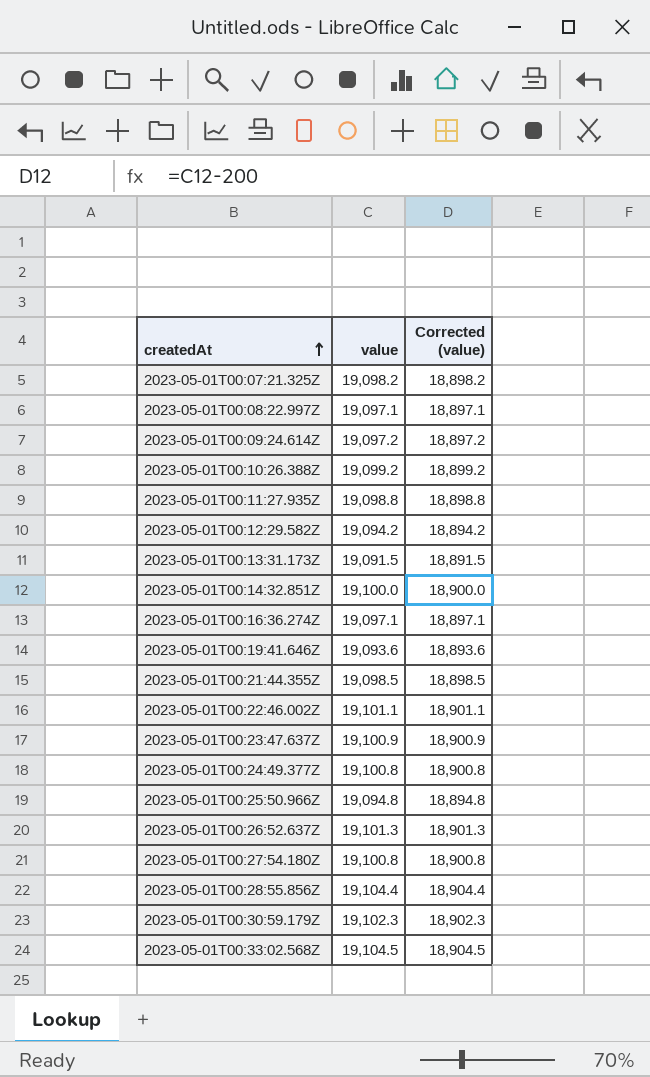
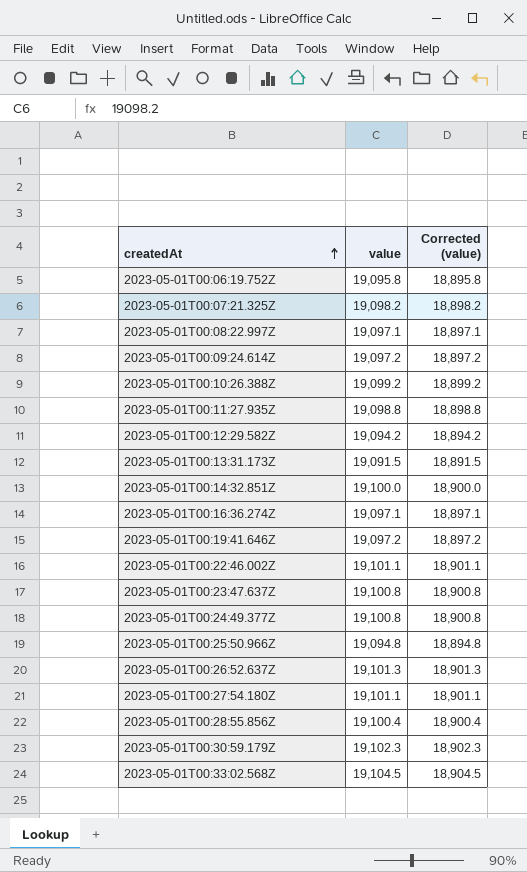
row 2023-05-01T00:21:44.355Z: 19,098.5 | 18,898.5 -> none
row 2023-05-01T00:06:19.752Z: none -> 19,095.8 | 18,895.8
2023-05-01T00:19:41.646Z | value: 19,093.6 -> 19,097.2
2023-05-01T00:19:41.646Z | Corrected (value): 18,893.6 -> 18,897.2
2023-05-01T00:23:47.637Z | value: 19,100.9 -> 19,100.8
2023-05-01T00:23:47.637Z | Corrected (value): 18,900.9 -> 18,900.8
2023-05-01T00:27:54.180Z | value: 19,100.8 -> 19,101.1
2023-05-01T00:27:54.180Z | Corrected (value): 18,900.8 -> 18,901.1
2023-05-01T00:28:55.856Z | value: 19,104.4 -> 19,100.4
2023-05-01T00:28:55.856Z | Corrected (value): 18,904.4 -> 18,900.4

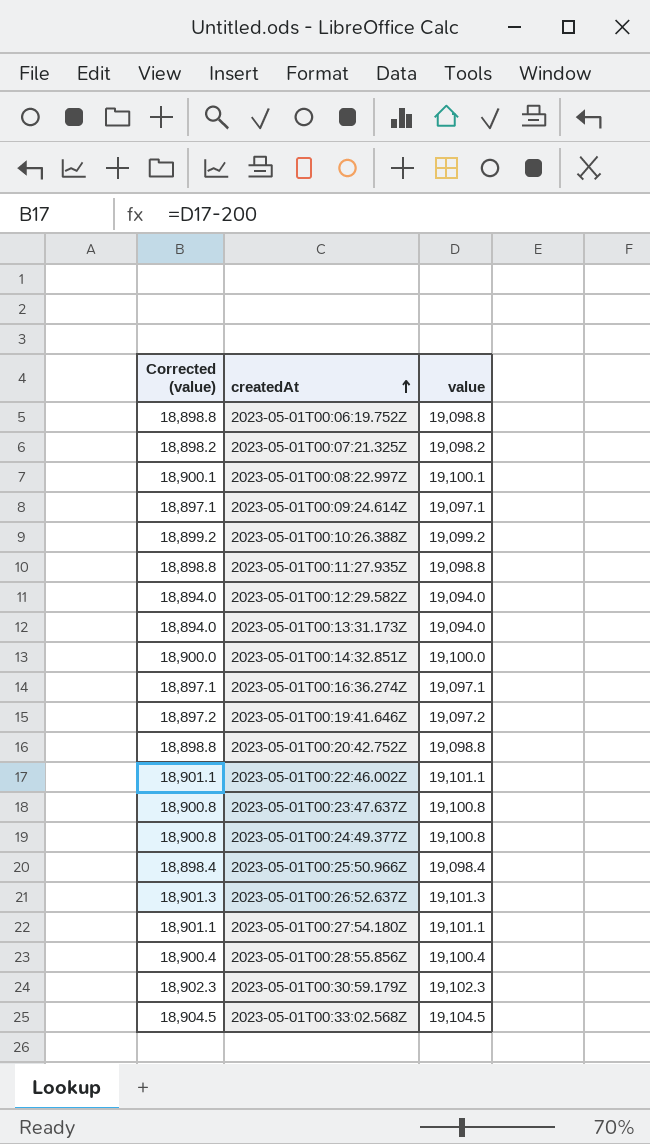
column Corrected (value) | position: 3 -> 1
2023-05-01T00:06:19.752Z | Corrected (value): 18,895.8 -> 18,898.8
2023-05-01T00:06:19.752Z | value: 19,095.8 -> 19,098.8
2023-05-01T00:08:22.997Z | Corrected (value): 18,897.1 -> 18,900.1
2023-05-01T00:08:22.997Z | value: 19,097.1 -> 19,100.1
2023-05-01T00:09:24.614Z | Corrected (value): 18,897.2 -> 18,897.1
2023-05-01T00:09:24.614Z | value: 19,097.2 -> 19,097.1
2023-05-01T00:12:29.582Z | Corrected (value): 18,894.2 -> 18,894.0
2023-05-01T00:12:29.582Z | value: 19,094.2 -> 19,094.0
2023-05-01T00:13:31.173Z | Corrected (value): 18,891.5 -> 18,894.0
2023-05-01T00:13:31.173Z | value: 19,091.5 -> 19,094.0
row 2023-05-01T00:20:42.752Z: none -> 18,898.8 | 19,098.8
2023-05-01T00:25:50.966Z | Corrected (value): 18,894.8 -> 18,898.4
2023-05-01T00:25:50.966Z | value: 19,094.8 -> 19,098.4

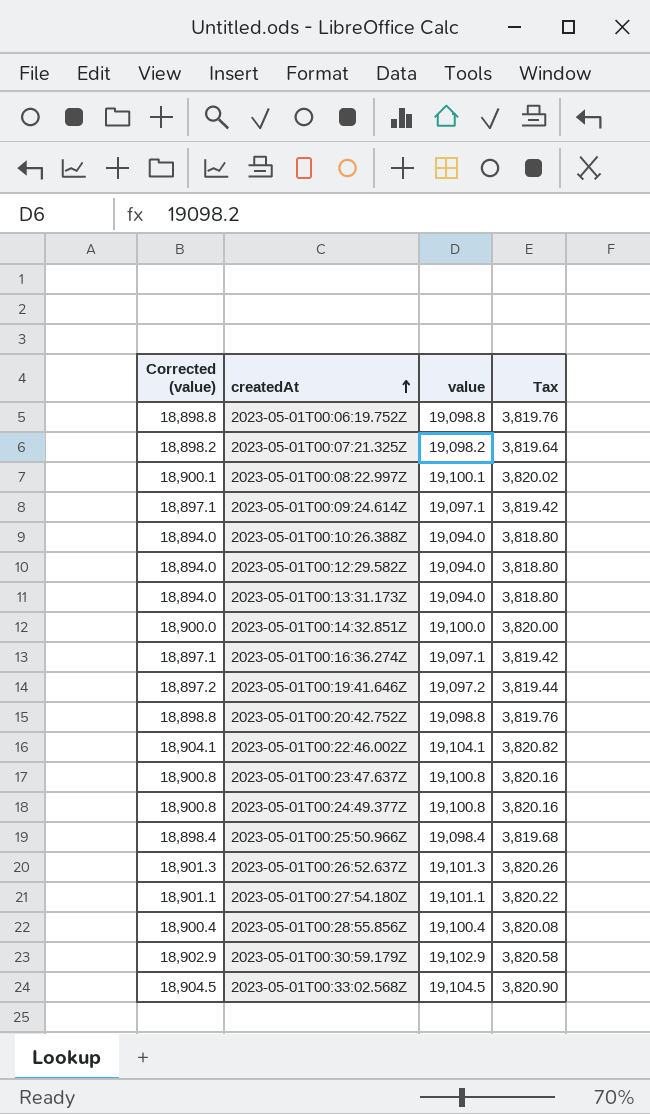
column Tax | formula: none -> [value] * 0.2
row 2023-05-01T00:11:27.935Z: 18,898.8 | 19,098.8 -> none
2023-05-01T00:10:26.388Z | Corrected (value): 18,899.2 -> 18,894.0
2023-05-01T00:10:26.388Z | value: 19,099.2 -> 19,094.0
2023-05-01T00:22:46.002Z | Corrected (value): 18,901.1 -> 18,904.1
2023-05-01T00:22:46.002Z | value: 19,101.1 -> 19,104.1
2023-05-01T00:30:59.179Z | Corrected (value): 18,902.3 -> 18,902.9
2023-05-01T00:30:59.179Z | value: 19,102.3 -> 19,102.9

